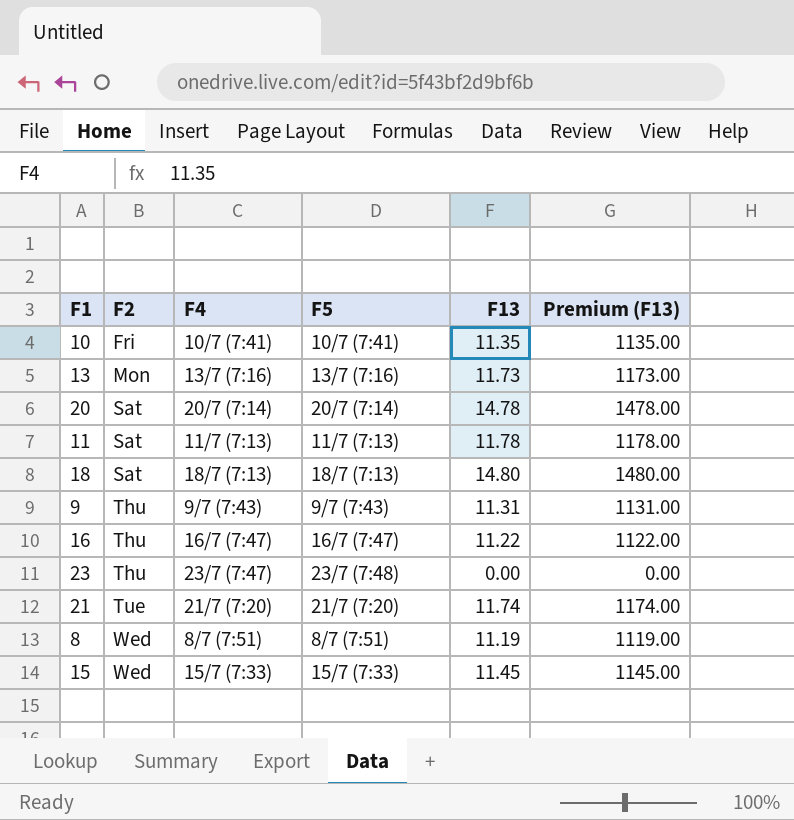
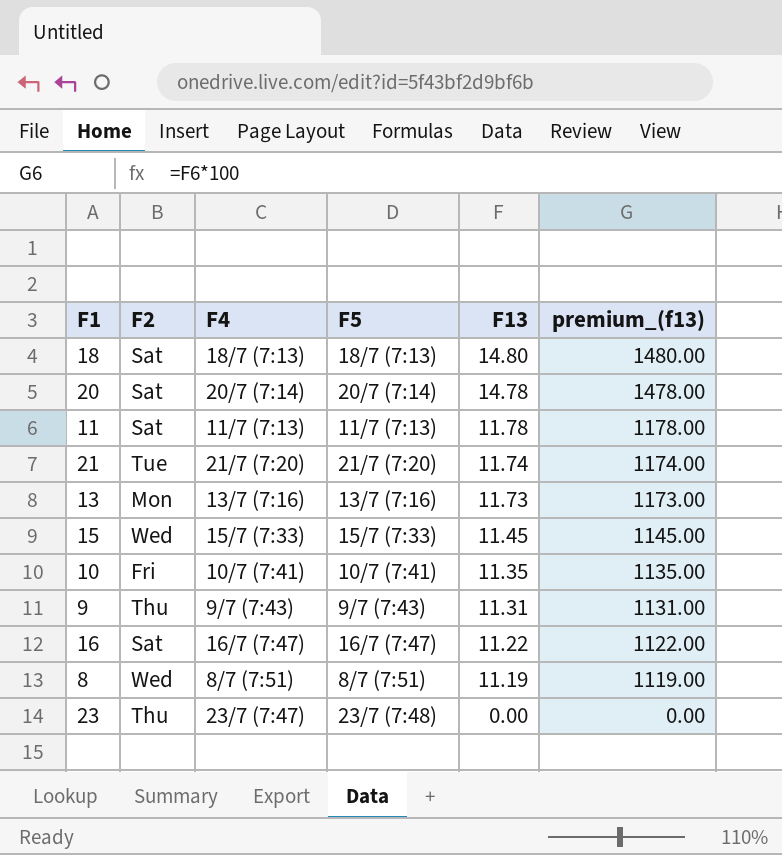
row order: F2 ascending -> F13 descending
column name: Premium (F13) -> premium_(f13)
16 | F2: Thu -> Sat

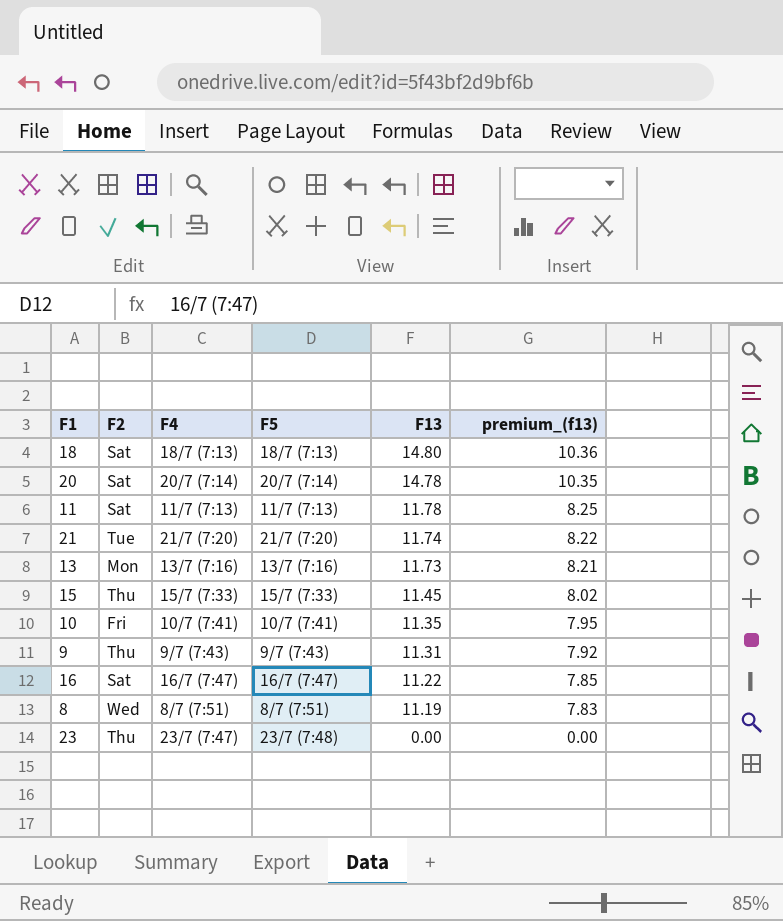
column premium_(f13) | formula: [F13] * 100 -> [F13] * 0.7
15 | F2: Wed -> Thu

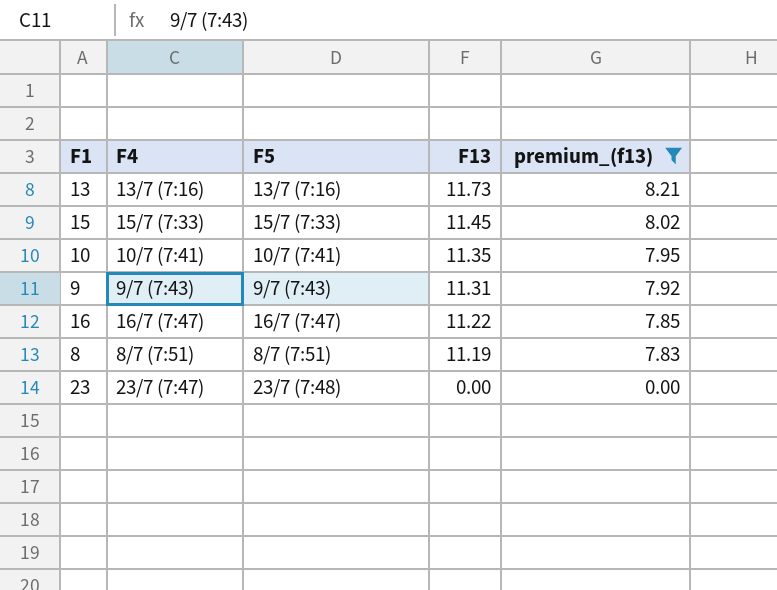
filter: none -> premium_(f13) <= 8.21
column F2 | position: 2 -> none

